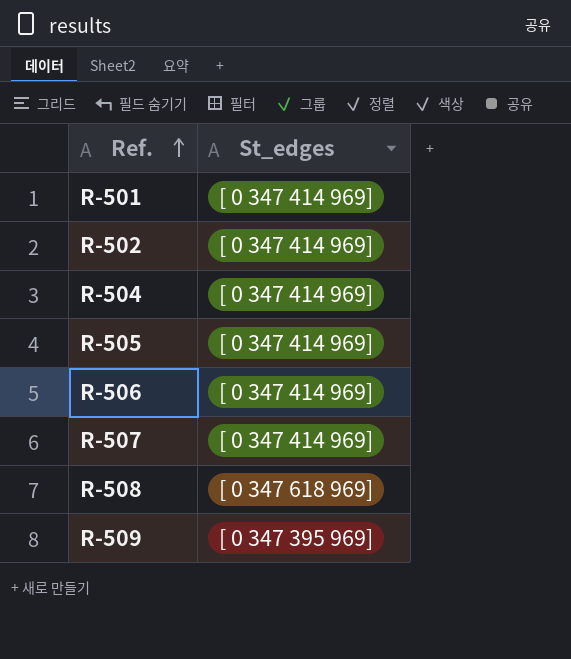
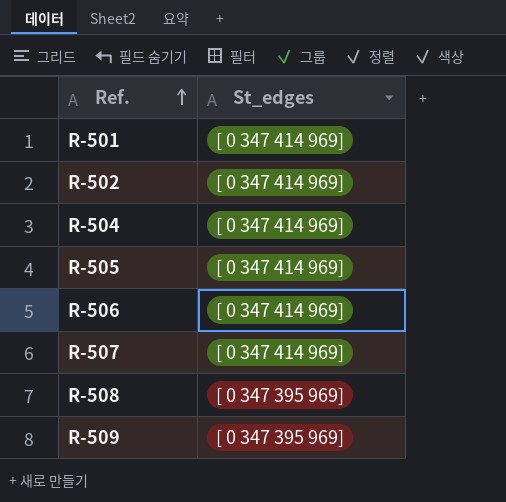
R-508 | St_edges: [ 0 347 618 969] -> [ 0 347 395 969]

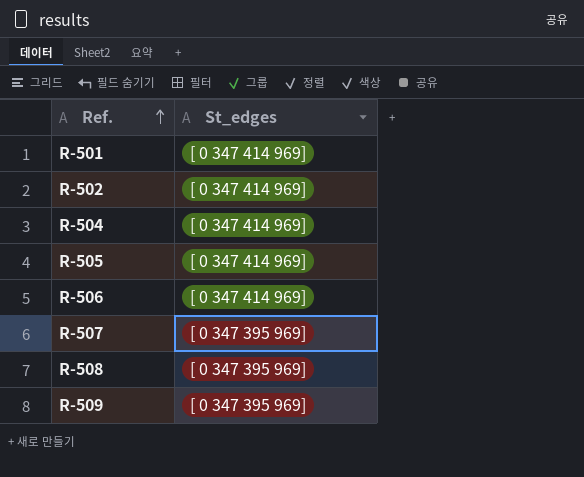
R-507 | St_edges: [ 0 347 414 969] -> [ 0 347 395 969]

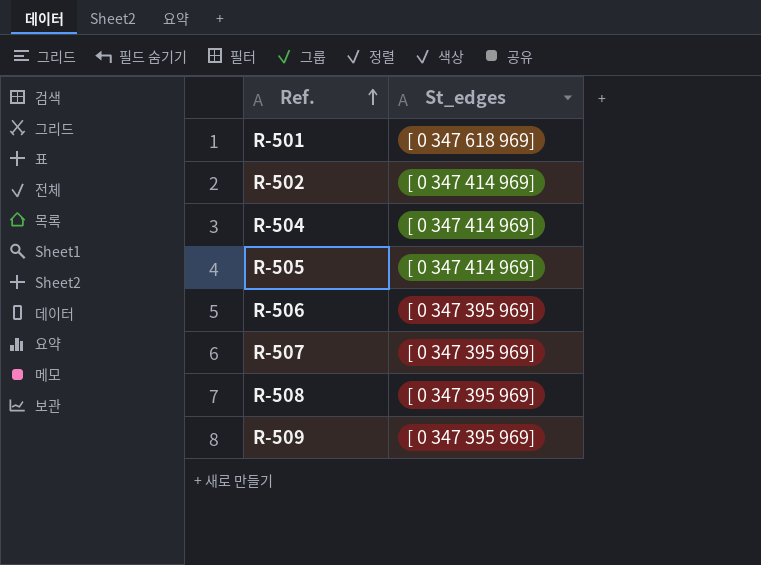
R-501 | St_edges: [ 0 347 414 969] -> [ 0 347 618 969]
R-506 | St_edges: [ 0 347 414 969] -> [ 0 347 395 969]

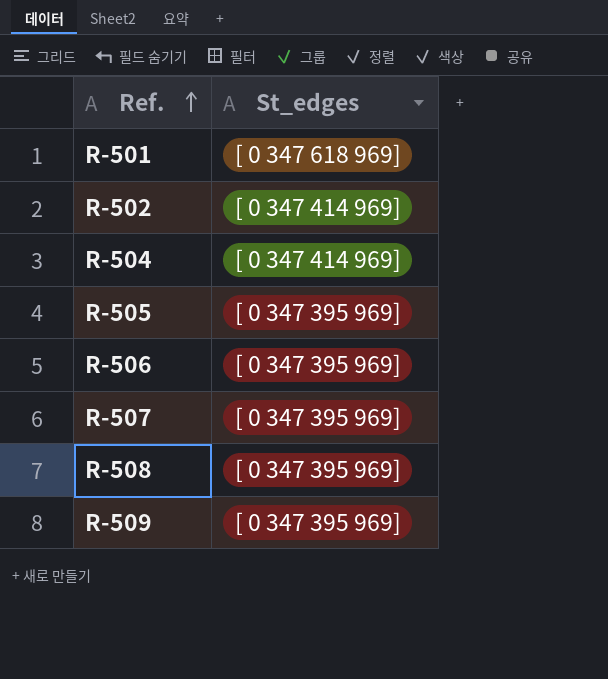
R-505 | St_edges: [ 0 347 414 969] -> [ 0 347 395 969]

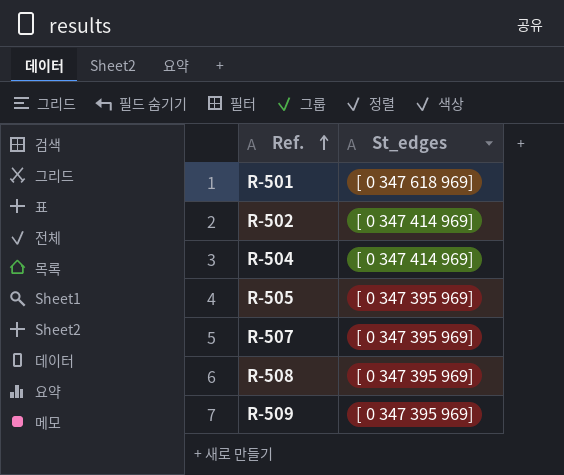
row R-506: [ 0 347 395 969] -> none

